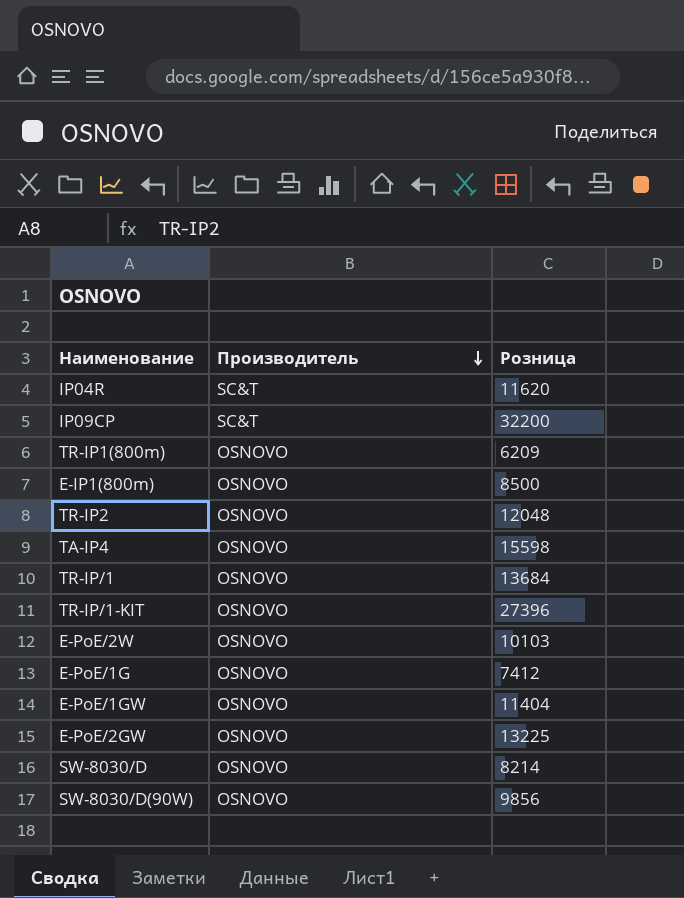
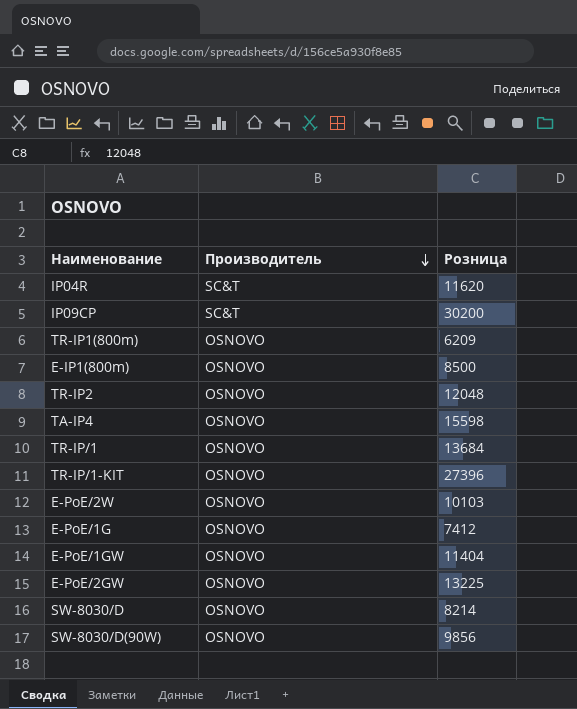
IP09CP | Розница: 32200 -> 30200

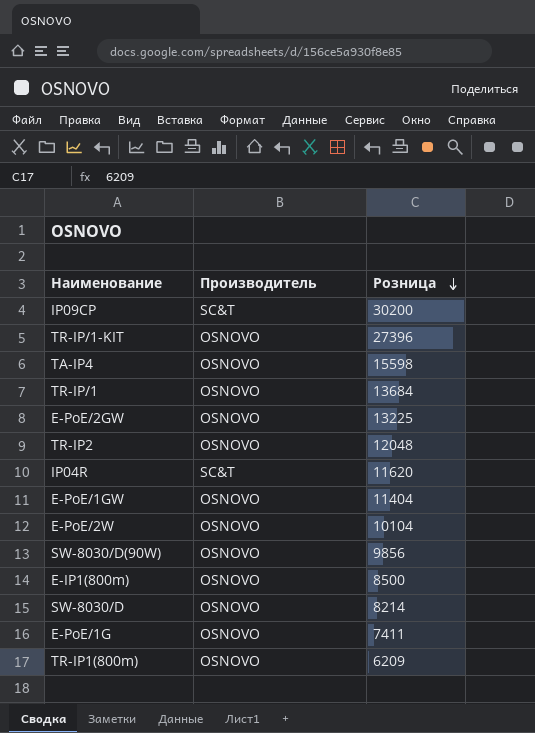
row order: Производитель descending -> Розница descending
E-PoE/2W | Розница: 10103 -> 10104
E-PoE/1G | Розница: 7412 -> 7411

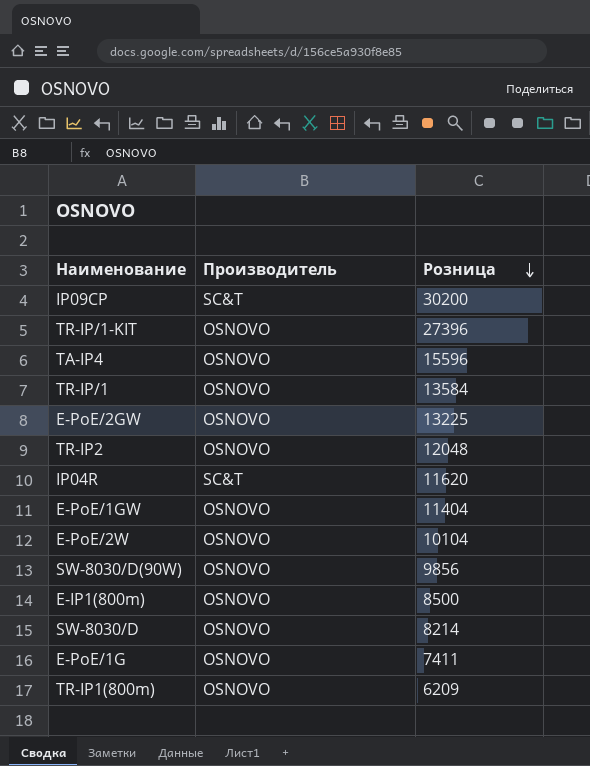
TA-IP4 | Розница: 15598 -> 15596
TR-IP/1 | Розница: 13684 -> 13584

